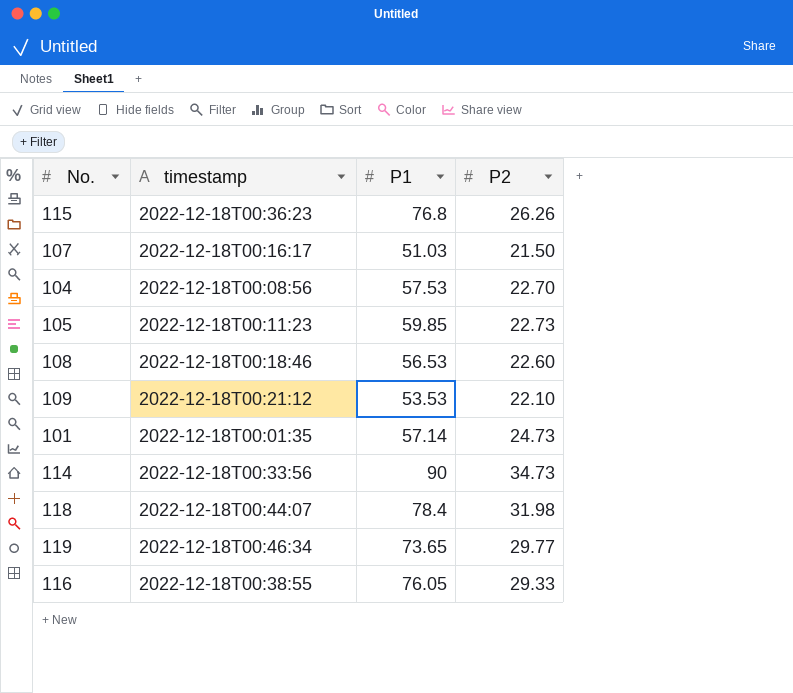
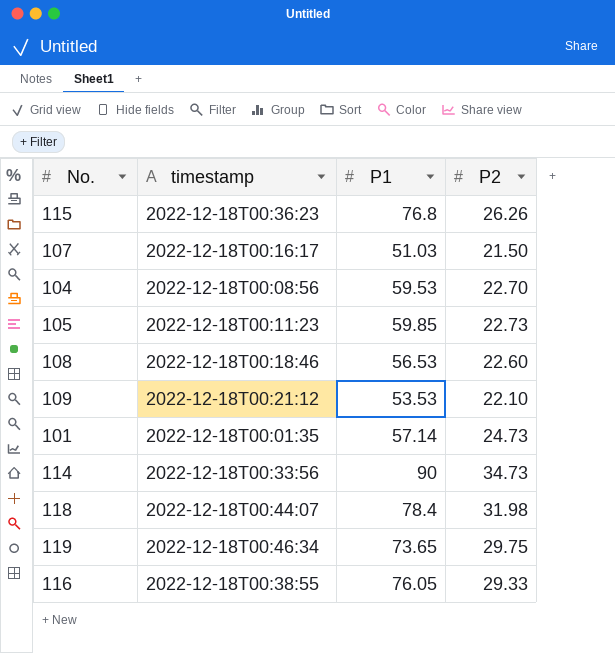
104 | P1: 57.53 -> 59.53
119 | P2: 29.77 -> 29.75

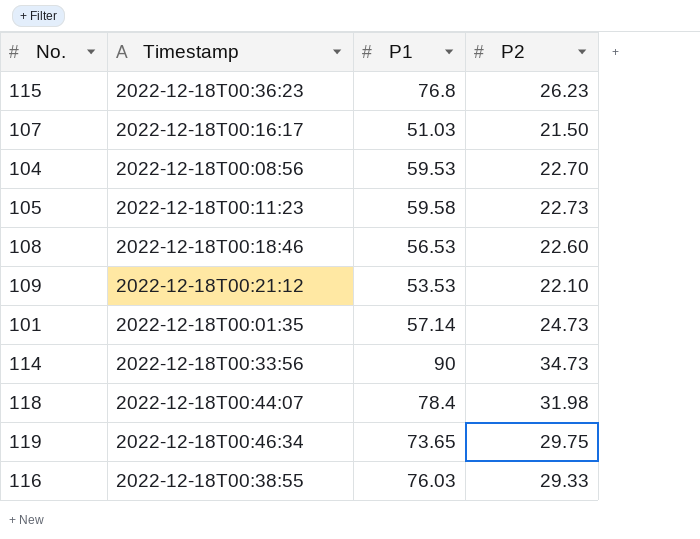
column name: timestamp -> Timestamp
115 | P2: 26.26 -> 26.23
105 | P1: 59.85 -> 59.58
116 | P1: 76.05 -> 76.03

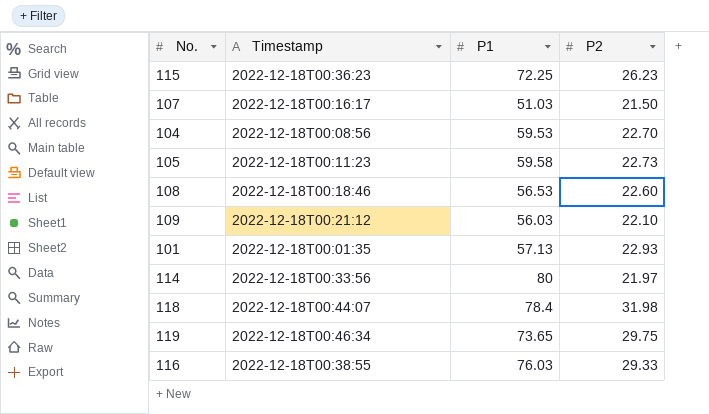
115 | P1: 76.8 -> 72.25
109 | P1: 53.53 -> 56.03
101 | P1: 57.14 -> 57.13
101 | P2: 24.73 -> 22.93
114 | P1: 90 -> 80
114 | P2: 34.73 -> 21.97

